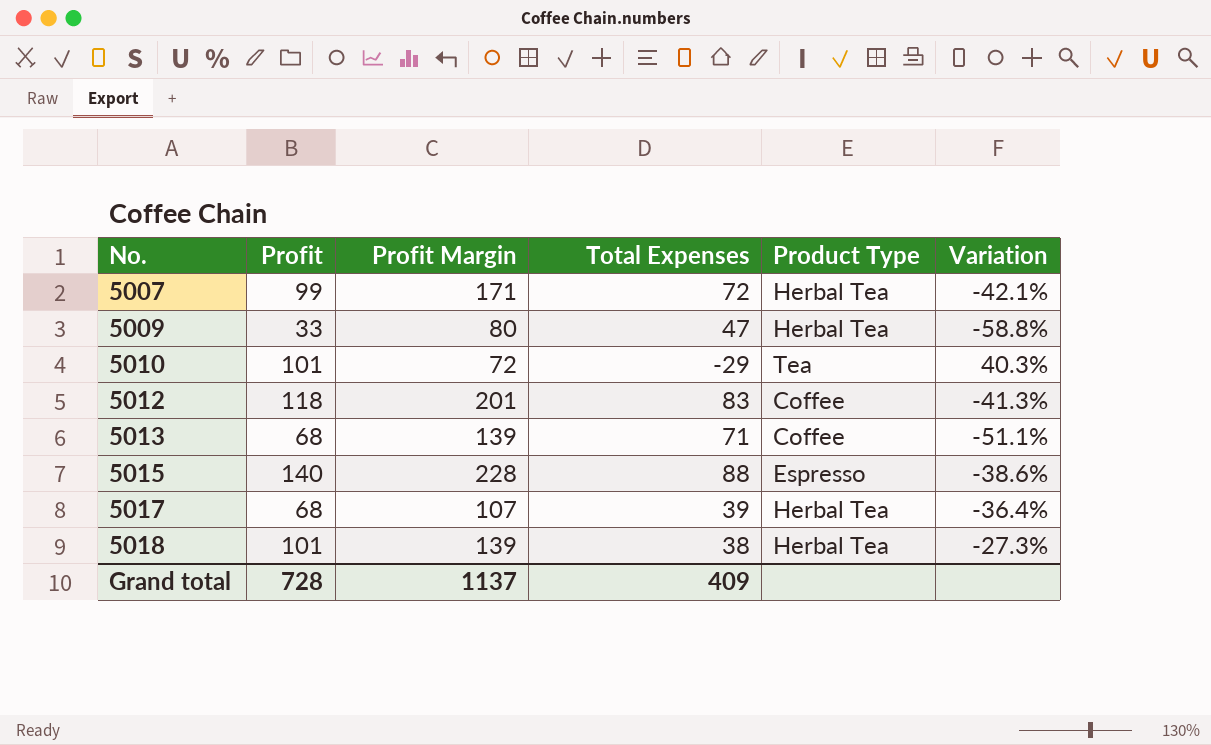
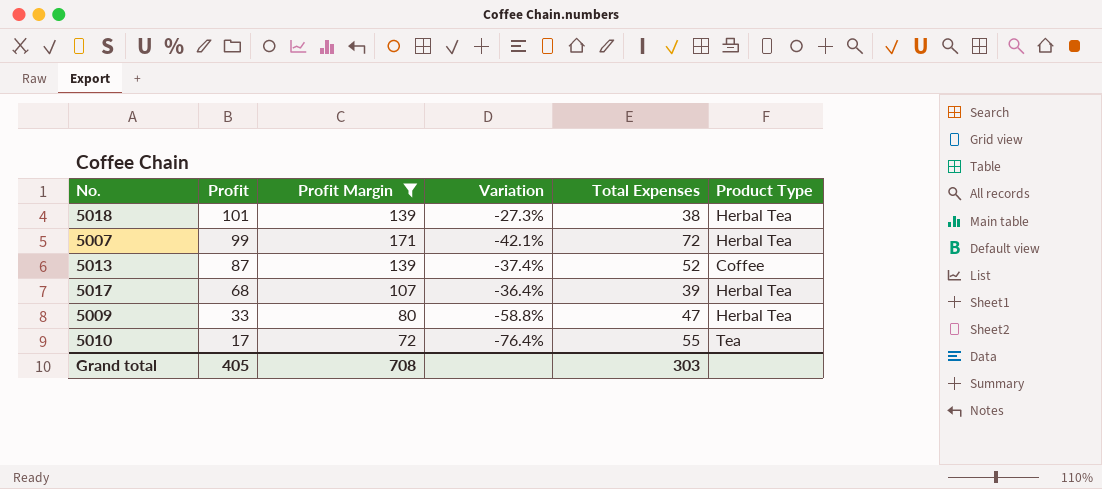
filter: none -> Profit Margin <= 171
row order: No. ascending -> Profit descending
column Variation | position: 6 -> 4
5013 | Profit: 68 -> 87
5013 | Variation: -51.1% -> -37.4%
5013 | Total Expenses: 71 -> 52
5010 | Profit: 101 -> 17
5010 | Variation: 40.3% -> -76.4%
5010 | Total Expenses: -29 -> 55
Grand total | Profit: 728 -> 405
Grand total | Profit Margin: 1137 -> 708
Grand total | Total Expenses: 409 -> 303

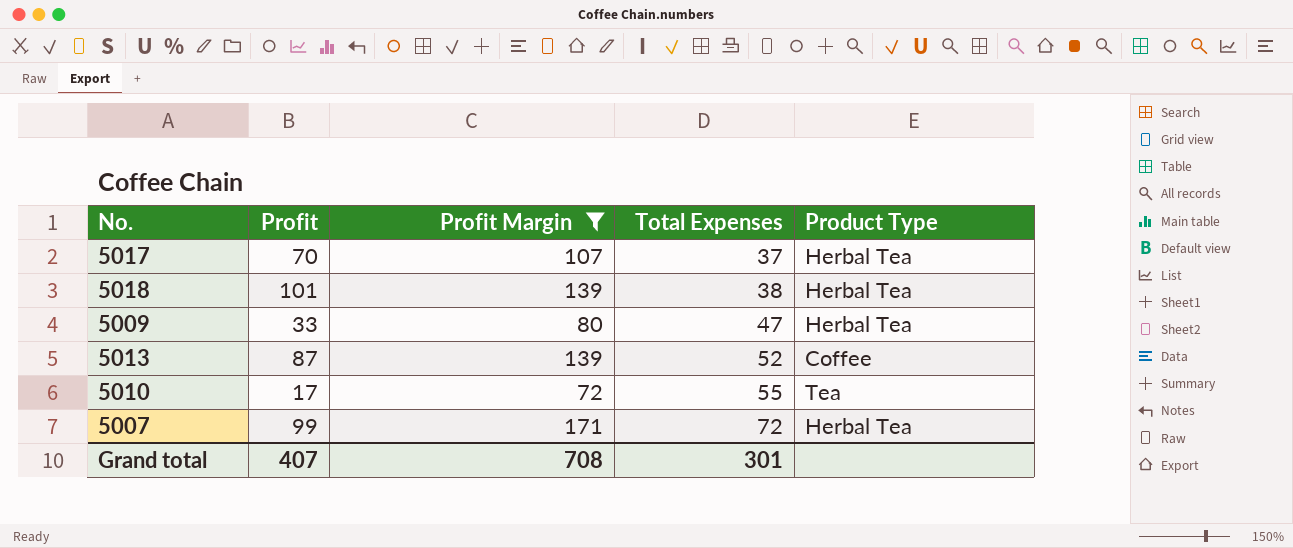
row order: Profit descending -> Total Expenses ascending
column Variation | formula: ([Profit] - [Profit Margin]) / [Profit Margin] -> none
5017 | Profit: 68 -> 70
5017 | Total Expenses: 39 -> 37
Grand total | Profit: 405 -> 407
Grand total | Total Expenses: 303 -> 301

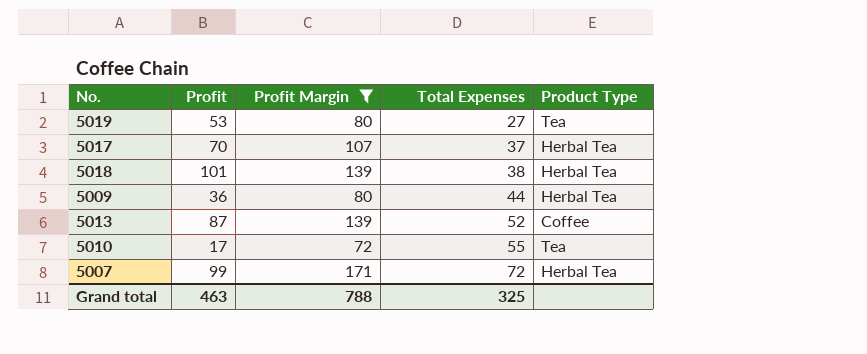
row 5019: none -> 53 | 80 | 27 | Tea
5009 | Profit: 33 -> 36
5009 | Total Expenses: 47 -> 44
Grand total | Profit: 407 -> 463
Grand total | Profit Margin: 708 -> 788
Grand total | Total Expenses: 301 -> 325

